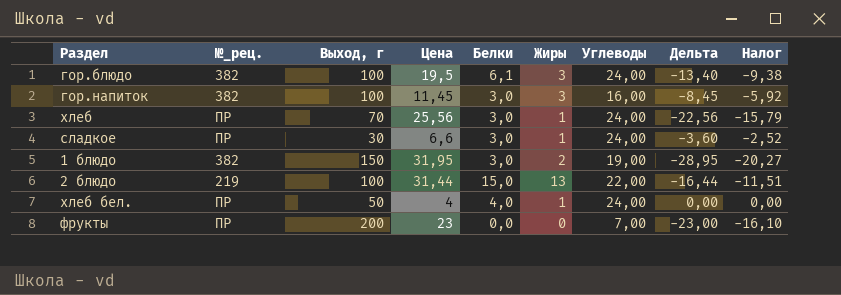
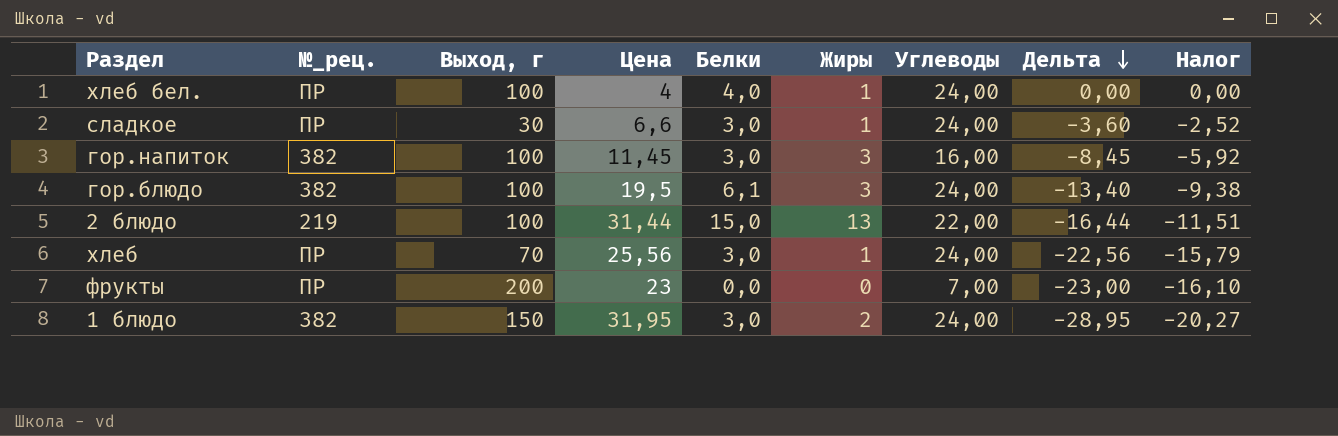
row order: none -> Дельта descending
хлеб бел. | Выход, г: 50 -> 100
1 блюдо | Углеводы: 19,00 -> 24,00

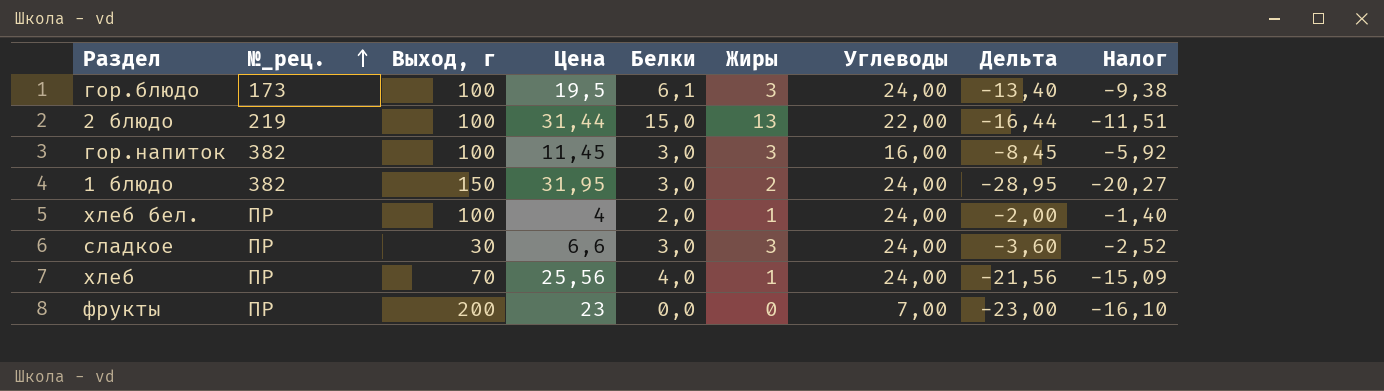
row order: Дельта descending -> №_рец. ascending
гор.блюдо | №_рец.: 382 -> 173
хлеб бел. | Белки: 4,0 -> 2,0
хлеб бел. | Дельта: 0,00 -> -2,00
хлеб бел. | Налог: 0,00 -> -1,40
сладкое | Жиры: 1 -> 3
хлеб | Белки: 3,0 -> 4,0
хлеб | Дельта: -22,56 -> -21,56
хлеб | Налог: -15,79 -> -15,09

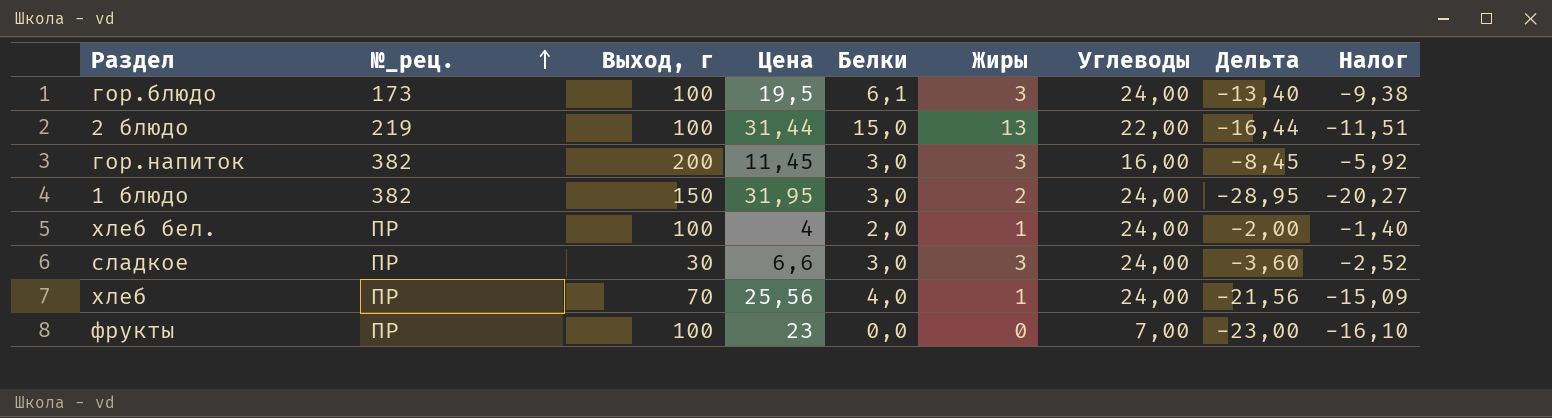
гор.напиток | Выход, г: 100 -> 200
фрукты | Выход, г: 200 -> 100

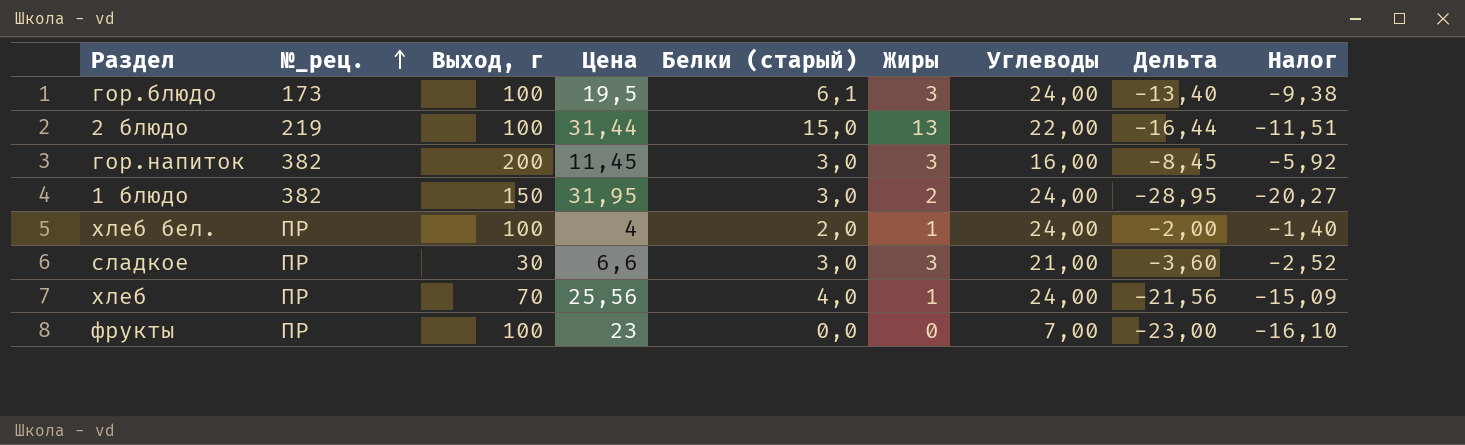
column name: Белки -> Белки (старый)
сладкое | Углеводы: 24,00 -> 21,00

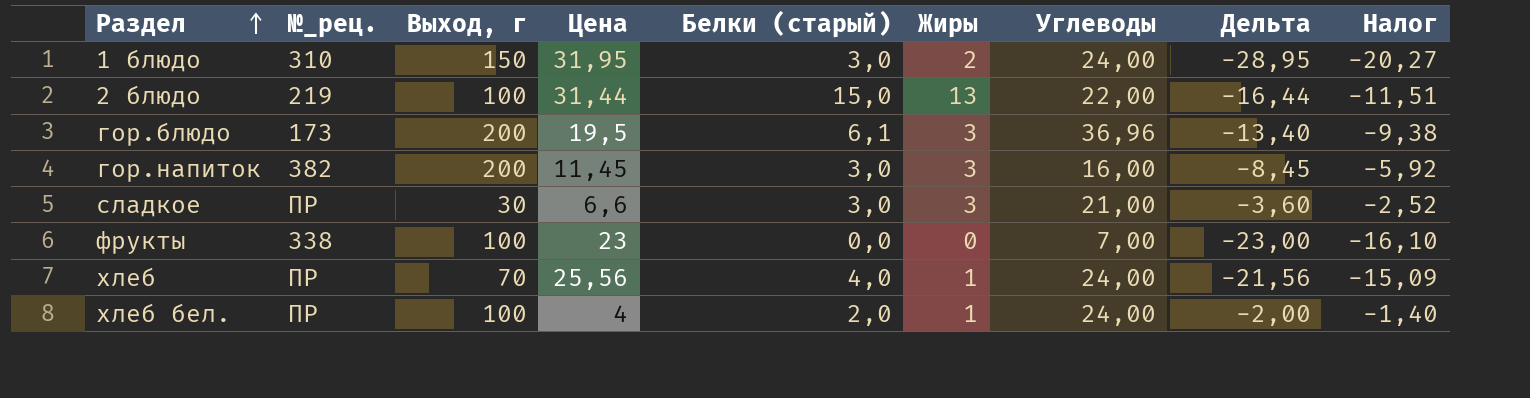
row order: №_рец. ascending -> Раздел ascending
1 блюдо | №_рец.: 382 -> 310
гор.блюдо | Выход, г: 100 -> 200
гор.блюдо | Углеводы: 24,00 -> 36,96
фрукты | №_рец.: ПР -> 338

